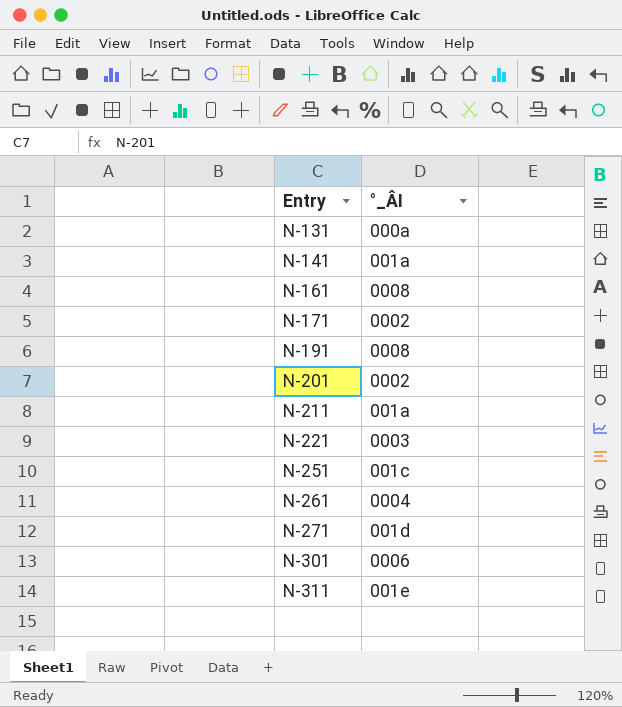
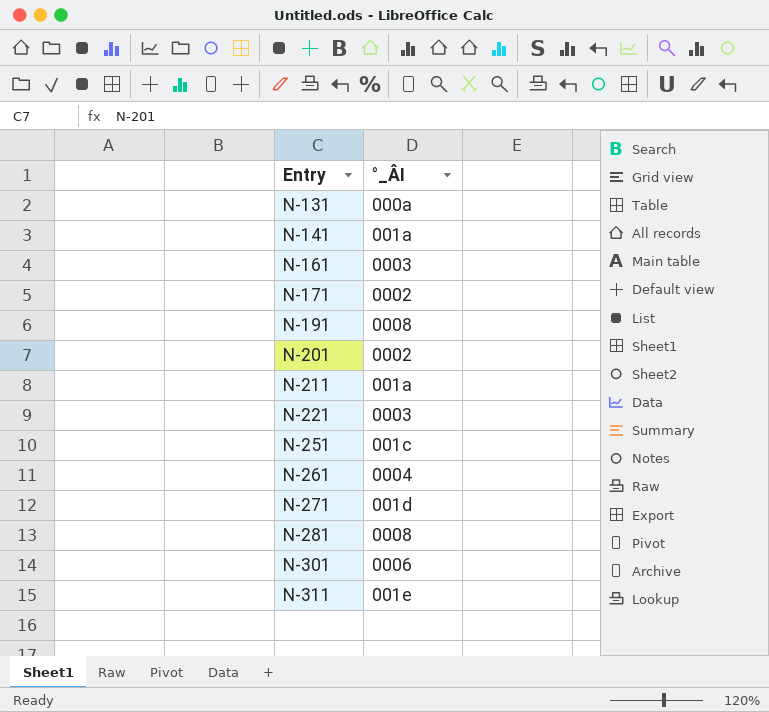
N-161 | °_ÂI: 0008 -> 0003
row N-281: none -> 0008

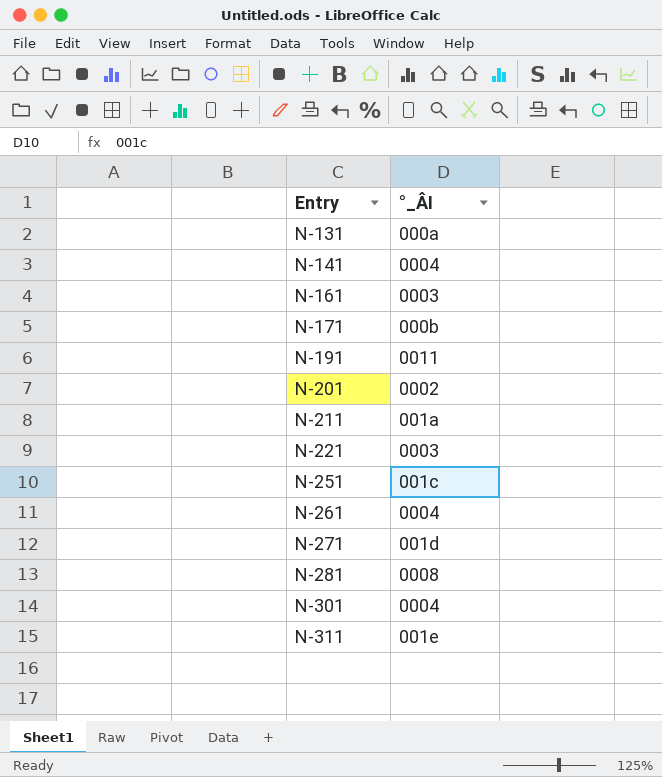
N-141 | °_ÂI: 001a -> 0004
N-171 | °_ÂI: 0002 -> 000b
N-191 | °_ÂI: 0008 -> 0011
N-301 | °_ÂI: 0006 -> 0004

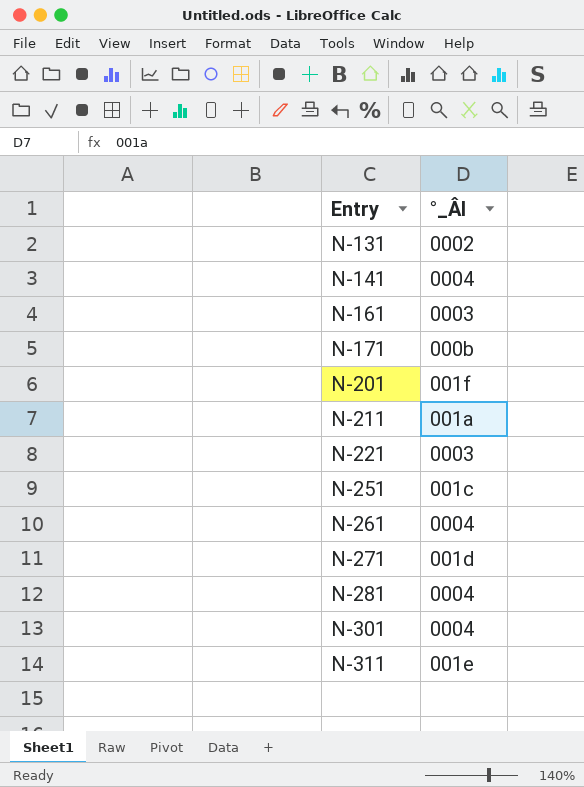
row N-191: 0011 -> none
N-131 | °_ÂI: 000a -> 0002
N-201 | °_ÂI: 0002 -> 001f
N-281 | °_ÂI: 0008 -> 0004

